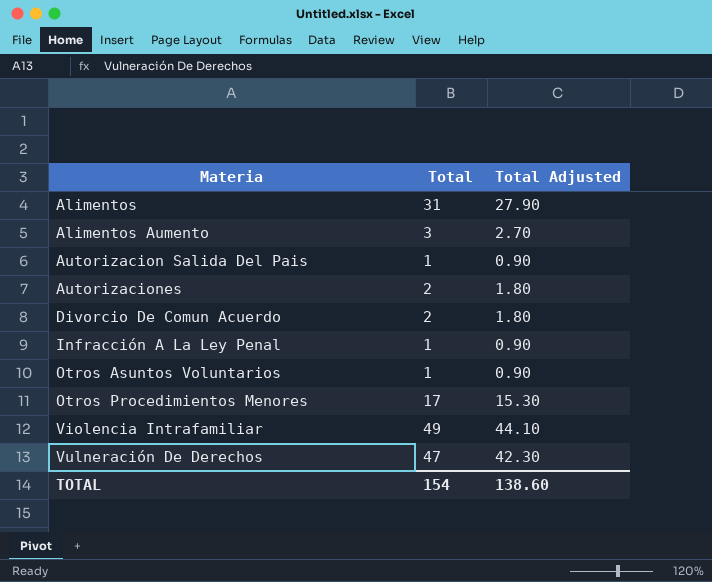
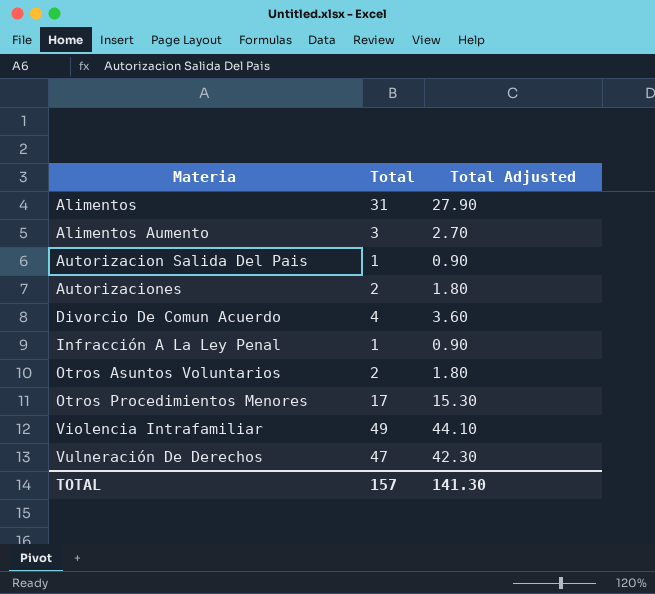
Divorcio De Comun Acuerdo | Total: 2 -> 4
Divorcio De Comun Acuerdo | Total Adjusted: 1.80 -> 3.60
Otros Asuntos Voluntarios | Total: 1 -> 2
Otros Asuntos Voluntarios | Total Adjusted: 0.90 -> 1.80
TOTAL | Total: 154 -> 157
TOTAL | Total Adjusted: 138.60 -> 141.30

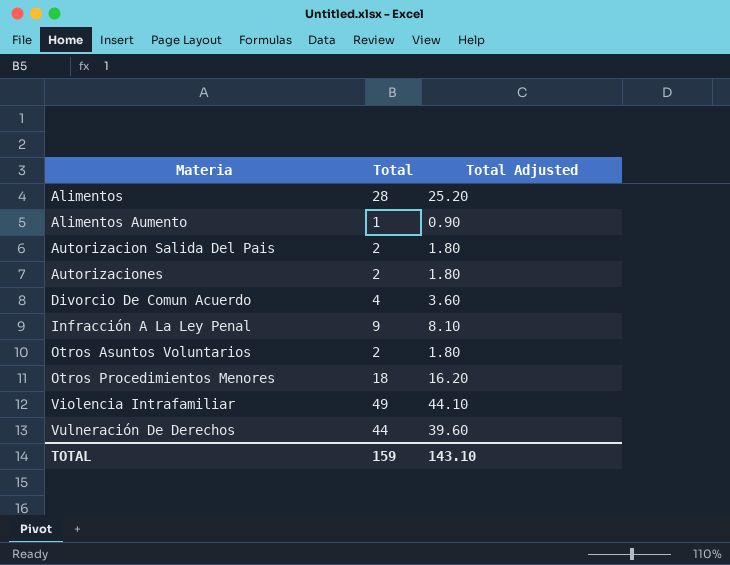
Alimentos | Total: 31 -> 28
Alimentos | Total Adjusted: 27.90 -> 25.20
Alimentos Aumento | Total: 3 -> 1
Alimentos Aumento | Total Adjusted: 2.70 -> 0.90
Autorizacion Salida Del Pais | Total: 1 -> 2
Autorizacion Salida Del Pais | Total Adjusted: 0.90 -> 1.80
Infracción A La Ley Penal | Total: 1 -> 9
Infracción A La Ley Penal | Total Adjusted: 0.90 -> 8.10
Otros Procedimientos Menores | Total: 17 -> 18
Otros Procedimientos Menores | Total Adjusted: 15.30 -> 16.20
Vulneración De Derechos | Total: 47 -> 44
Vulneración De Derechos | Total Adjusted: 42.30 -> 39.60
TOTAL | Total: 157 -> 159
TOTAL | Total Adjusted: 141.30 -> 143.10

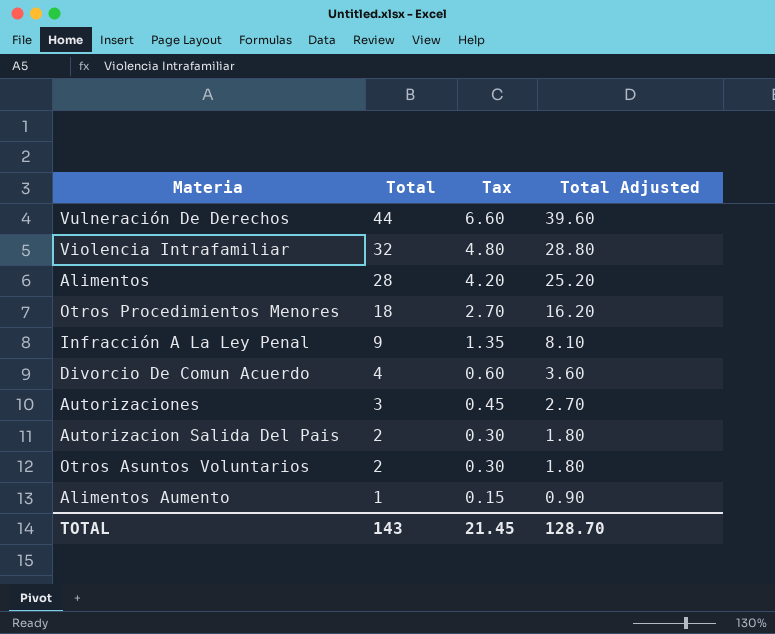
row order: Materia ascending -> Total descending
column Tax | formula: none -> [Total] * 0.15
Violencia Intrafamiliar | Total: 49 -> 32
Violencia Intrafamiliar | Total Adjusted: 44.10 -> 28.80
Autorizaciones | Total: 2 -> 3
Autorizaciones | Total Adjusted: 1.80 -> 2.70
TOTAL | Total: 159 -> 143
TOTAL | Total Adjusted: 143.10 -> 128.70

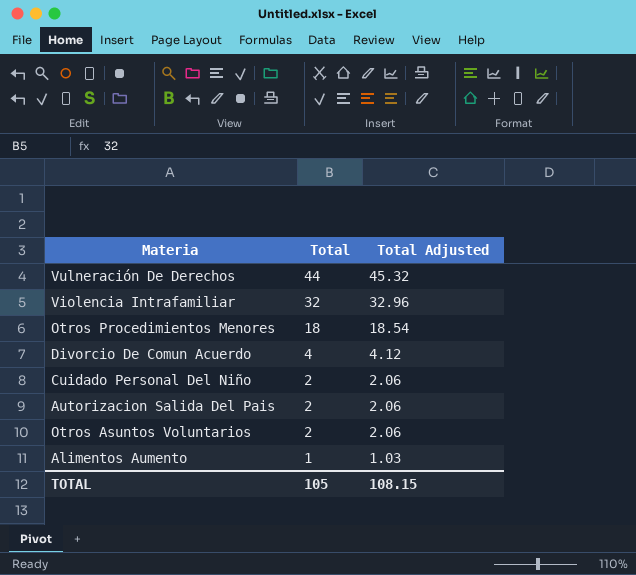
column Tax | formula: [Total] * 0.15 -> none
column Total Adjusted | formula: [Total] * 0.9 -> [Total] * 1.03
row Alimentos: 28 | 4.20 | 25.20 -> none
row Infracción A La Ley Penal: 9 | 1.35 | 8.10 -> none
row Autorizaciones: 3 | 0.45 | 2.70 -> none
row Cuidado Personal Del Niño: none -> 2 | 2.06
TOTAL | Total: 143 -> 105
TOTAL | Total Adjusted: 128.70 -> 108.15

